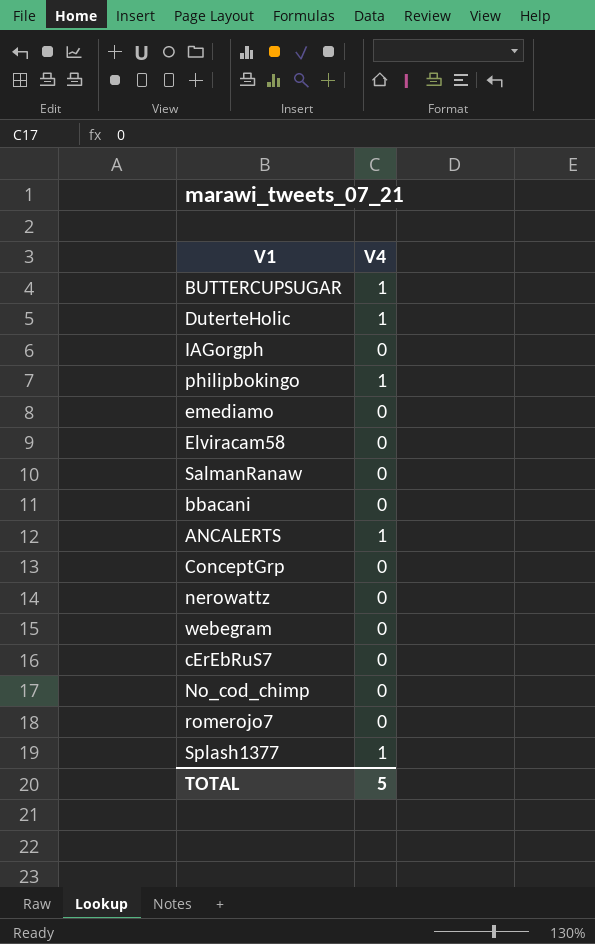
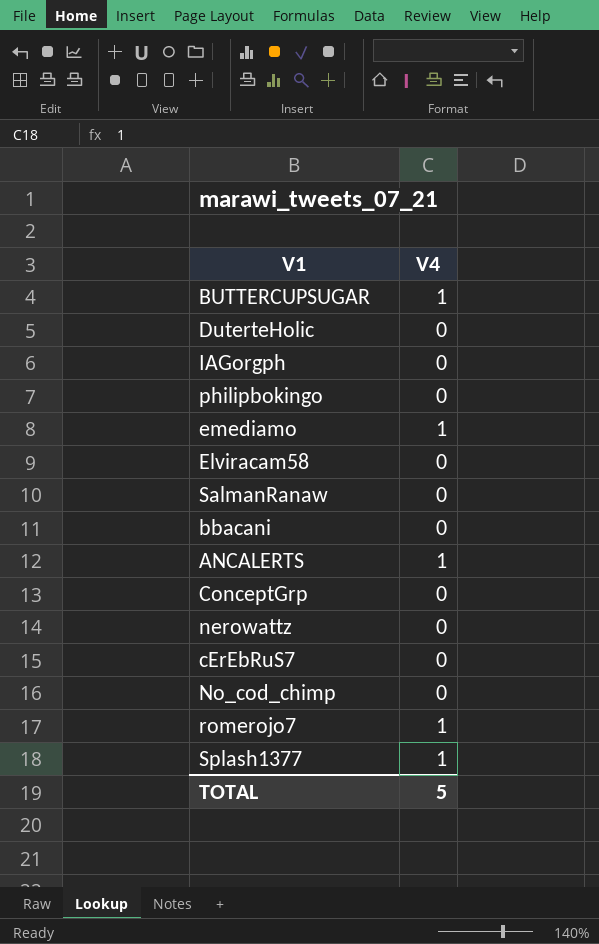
row webegram: 0 -> none
DuterteHolic | V4: 1 -> 0
philipbokingo | V4: 1 -> 0
emediamo | V4: 0 -> 1
romerojo7 | V4: 0 -> 1

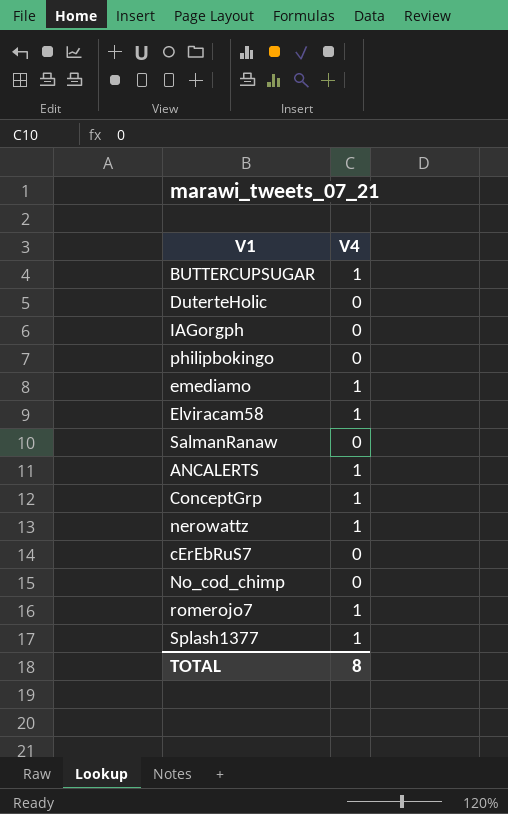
row bbacani: 0 -> none
Elviracam58 | V4: 0 -> 1
ConceptGrp | V4: 0 -> 1
nerowattz | V4: 0 -> 1
TOTAL | V4: 5 -> 8

